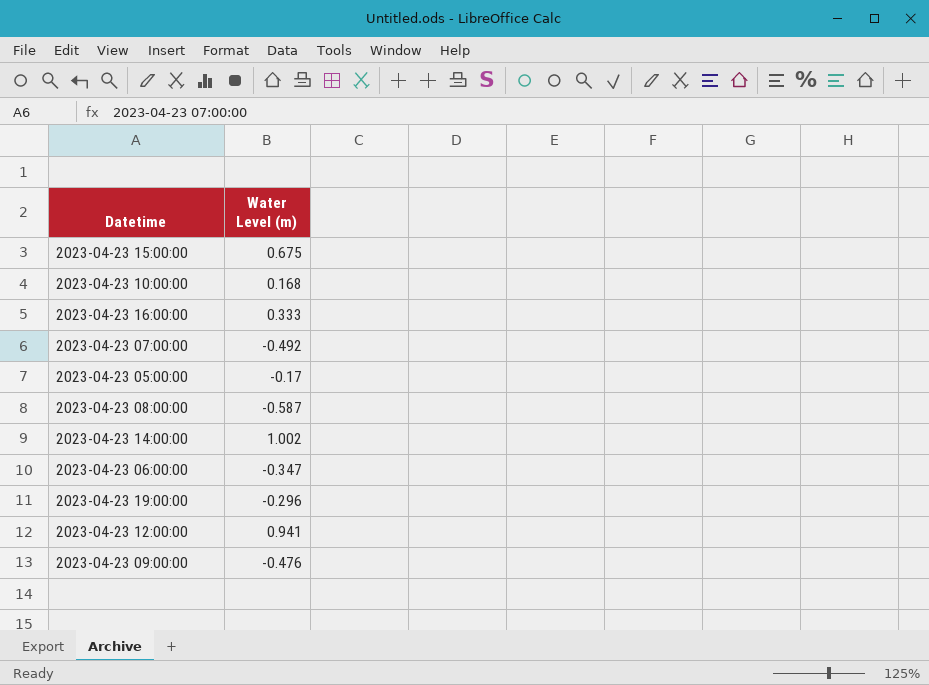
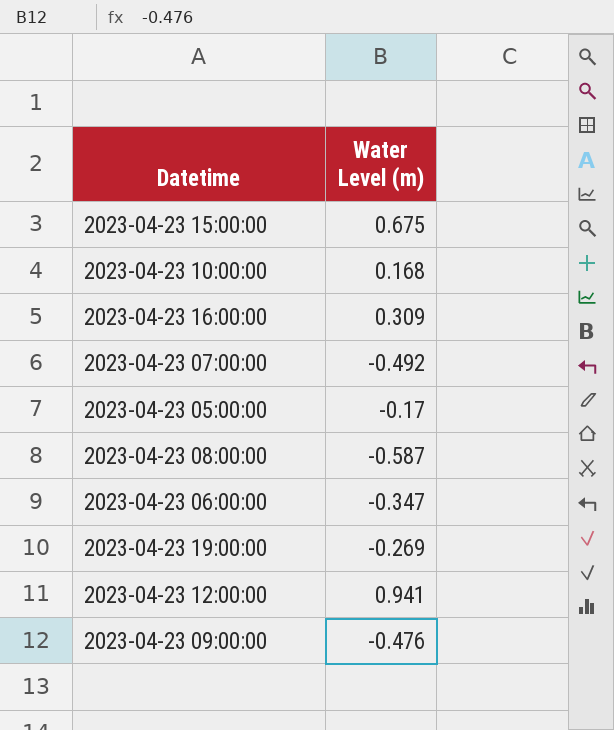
row 2023-04-23 14:00:00: 1.002 -> none
2023-04-23 16:00:00 | Water Level (m): 0.333 -> 0.309
2023-04-23 19:00:00 | Water Level (m): -0.296 -> -0.269

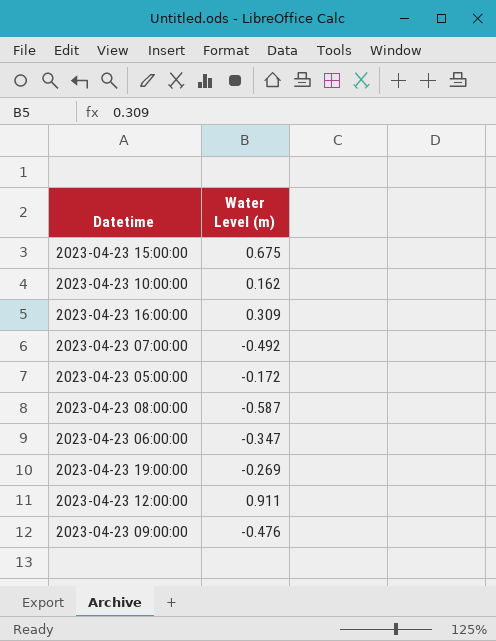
2023-04-23 10:00:00 | Water Level (m): 0.168 -> 0.162
2023-04-23 05:00:00 | Water Level (m): -0.17 -> -0.172
2023-04-23 12:00:00 | Water Level (m): 0.941 -> 0.911

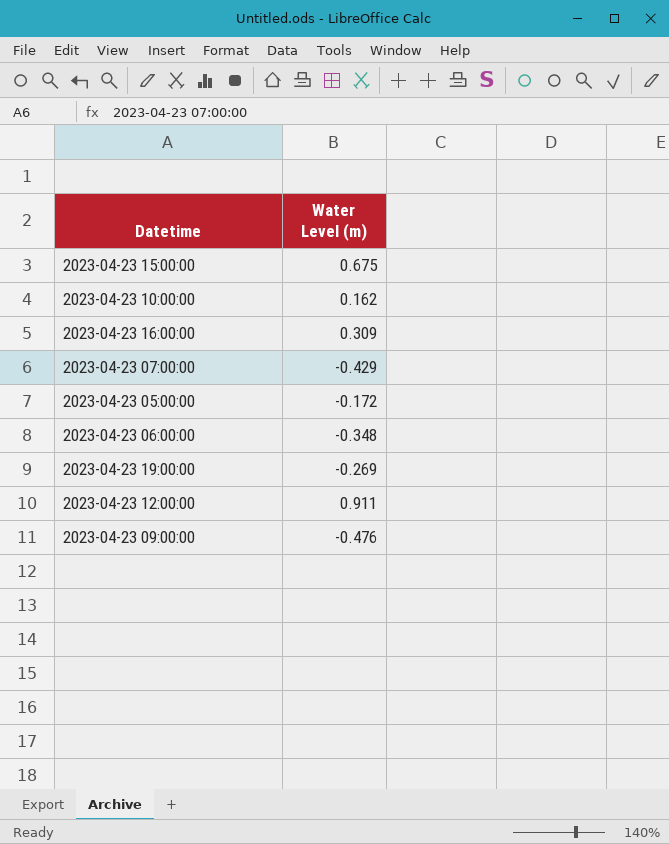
row 2023-04-23 08:00:00: -0.587 -> none
2023-04-23 07:00:00 | Water Level (m): -0.492 -> -0.429
2023-04-23 06:00:00 | Water Level (m): -0.347 -> -0.348

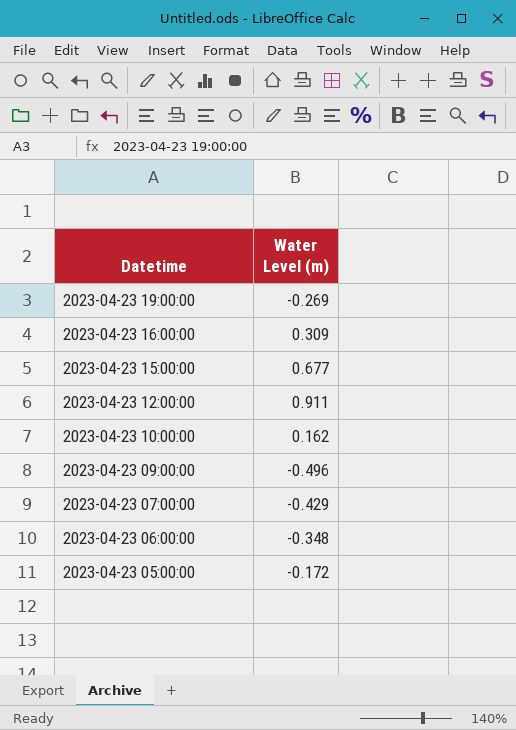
row order: none -> Datetime descending
2023-04-23 15:00:00 | Water Level (m): 0.675 -> 0.677
2023-04-23 09:00:00 | Water Level (m): -0.476 -> -0.496

